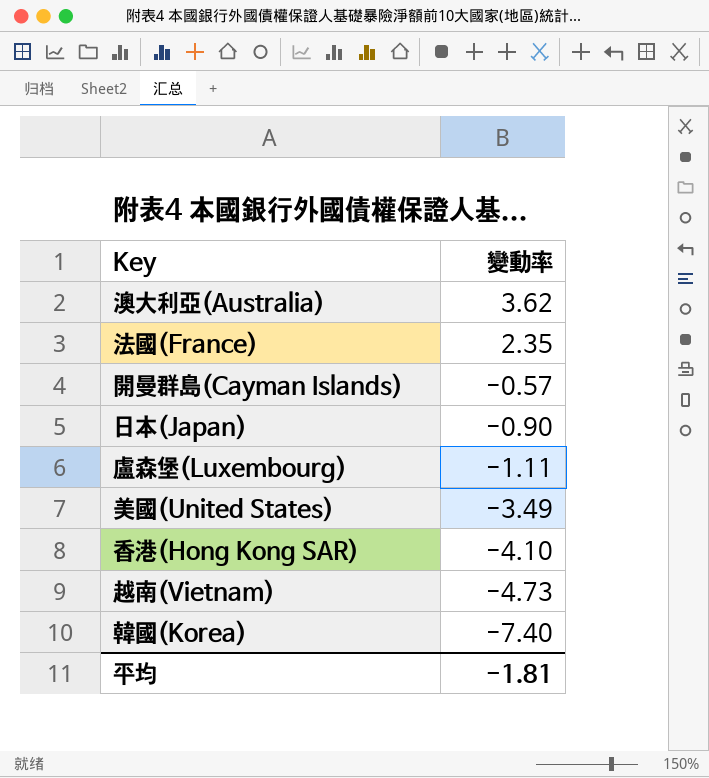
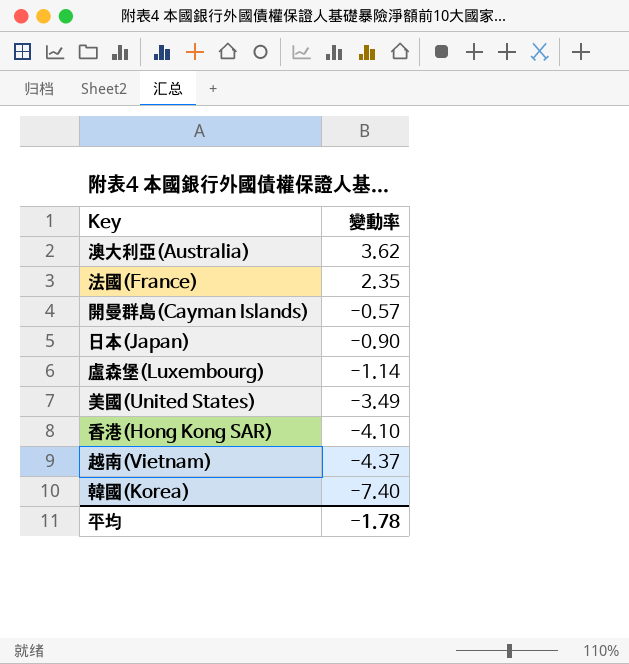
盧森堡(Luxembourg) | 變動率: -1.11 -> -1.14
越南(Vietnam) | 變動率: -4.73 -> -4.37
平均 | 變動率: -1.81 -> -1.78

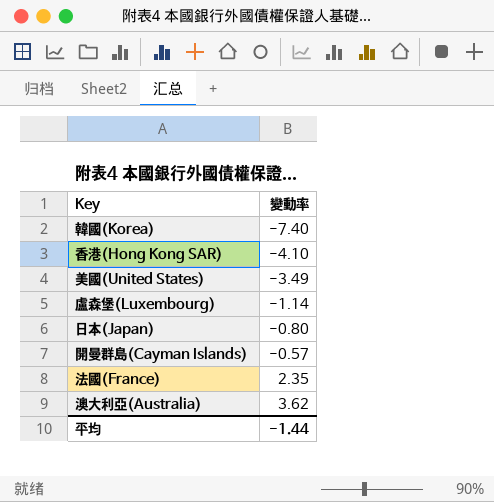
row order: 變動率 descending -> 變動率 ascending
row 越南(Vietnam): -4.37 -> none
日本(Japan) | 變動率: -0.90 -> -0.80
平均 | 變動率: -1.78 -> -1.44

